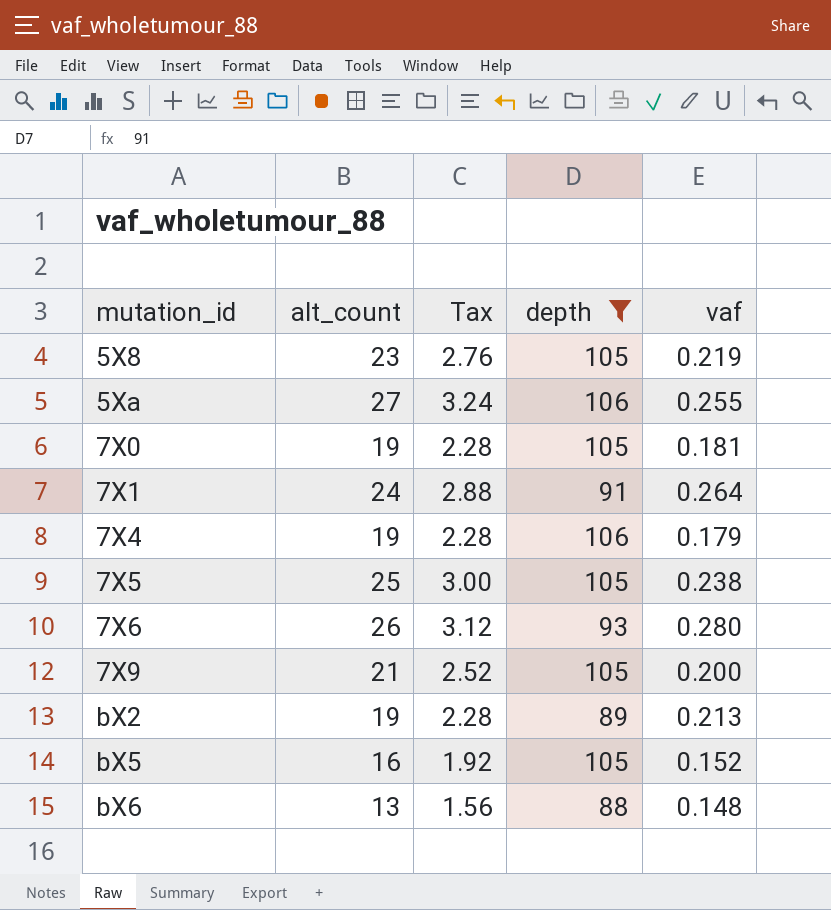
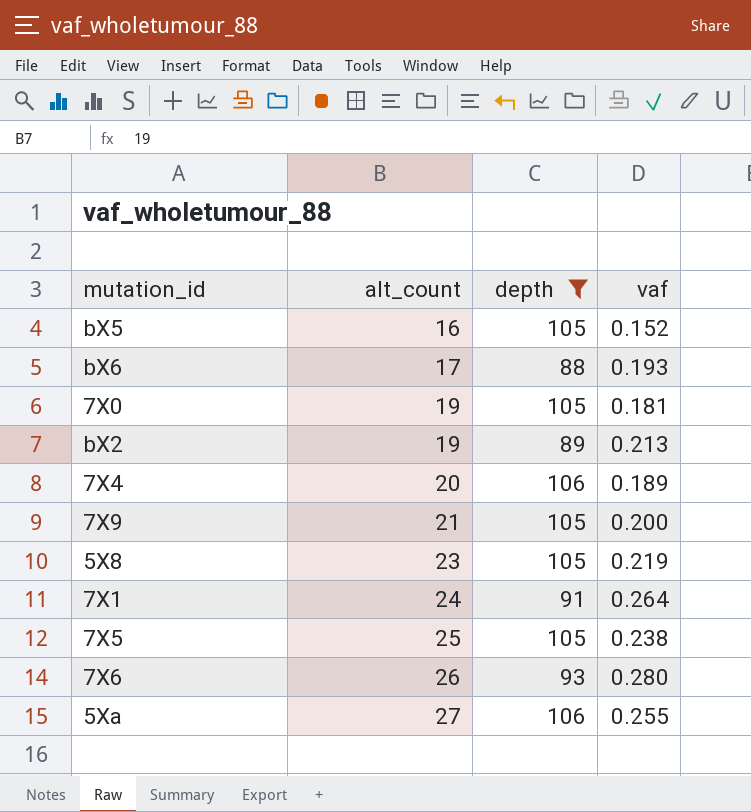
row order: mutation_id ascending -> alt_count ascending
column Tax | formula: [alt_count] * 0.12 -> none
bX6 | alt_count: 13 -> 17
bX6 | vaf: 0.148 -> 0.193
7X4 | alt_count: 19 -> 20
7X4 | vaf: 0.179 -> 0.189

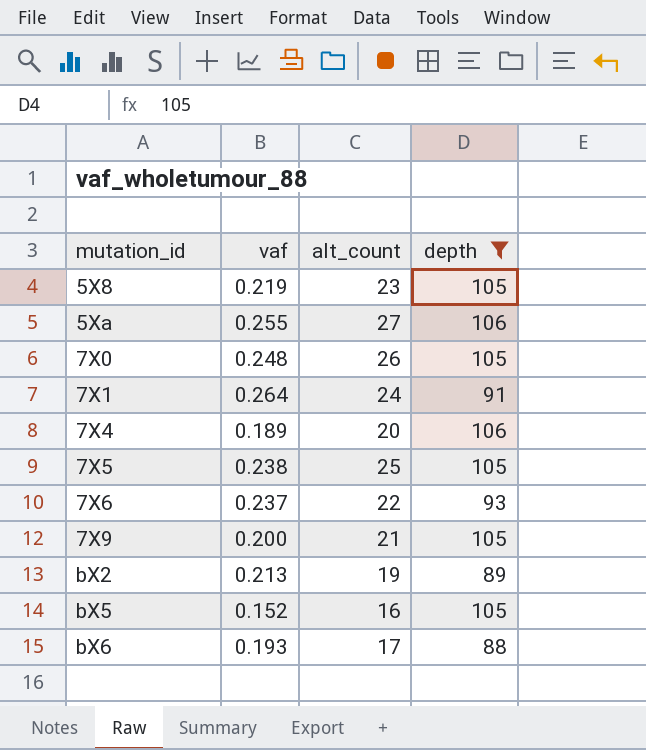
row order: alt_count ascending -> mutation_id ascending
column vaf | position: 4 -> 2
7X0 | vaf: 0.181 -> 0.248
7X0 | alt_count: 19 -> 26
7X6 | vaf: 0.280 -> 0.237
7X6 | alt_count: 26 -> 22

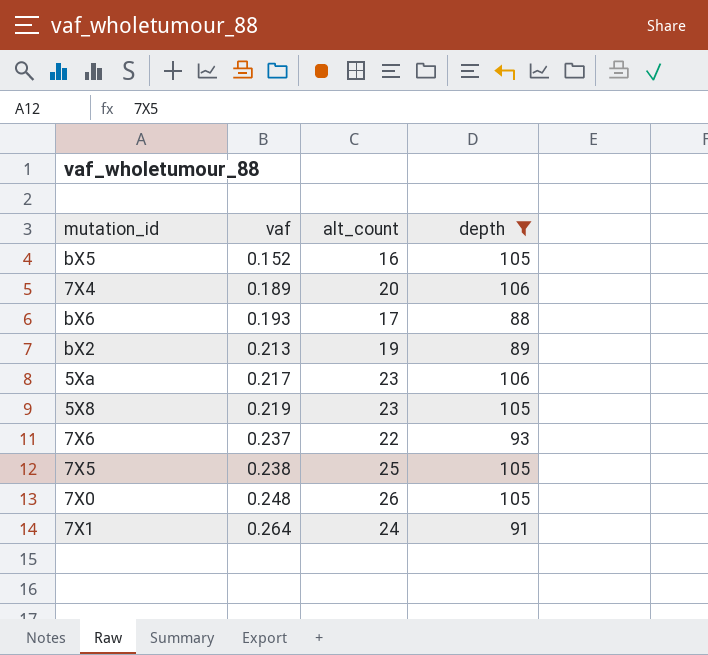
row order: mutation_id ascending -> vaf ascending
row 7X9: 0.200 | 21 | 105 -> none
5Xa | vaf: 0.255 -> 0.217
5Xa | alt_count: 27 -> 23

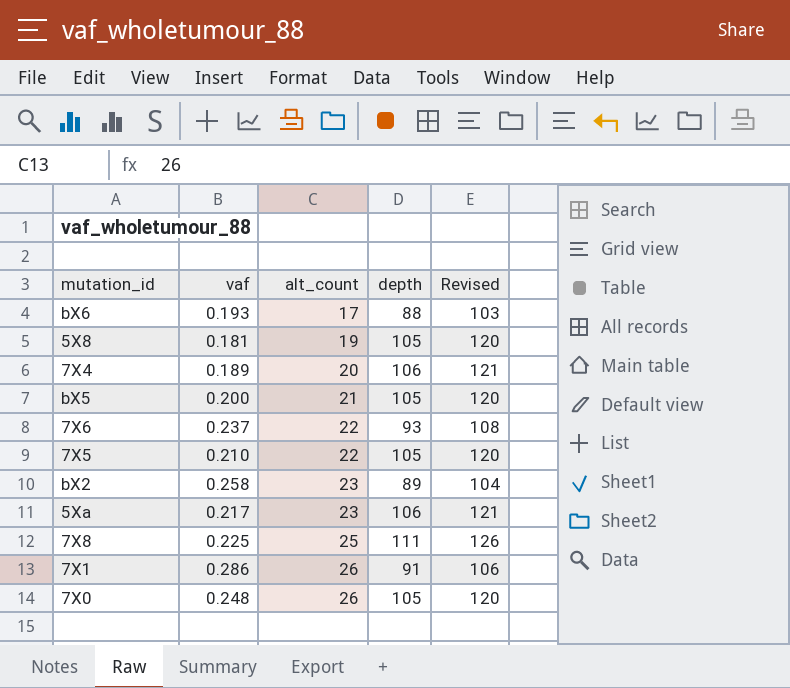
filter: depth != 111 -> none
row order: vaf ascending -> alt_count ascending
column Revised | formula: none -> [depth] + 15
5X8 | vaf: 0.219 -> 0.181
5X8 | alt_count: 23 -> 19
bX5 | vaf: 0.152 -> 0.200
bX5 | alt_count: 16 -> 21
7X5 | vaf: 0.238 -> 0.210
7X5 | alt_count: 25 -> 22
bX2 | vaf: 0.213 -> 0.258
bX2 | alt_count: 19 -> 23
7X1 | vaf: 0.264 -> 0.286
7X1 | alt_count: 24 -> 26

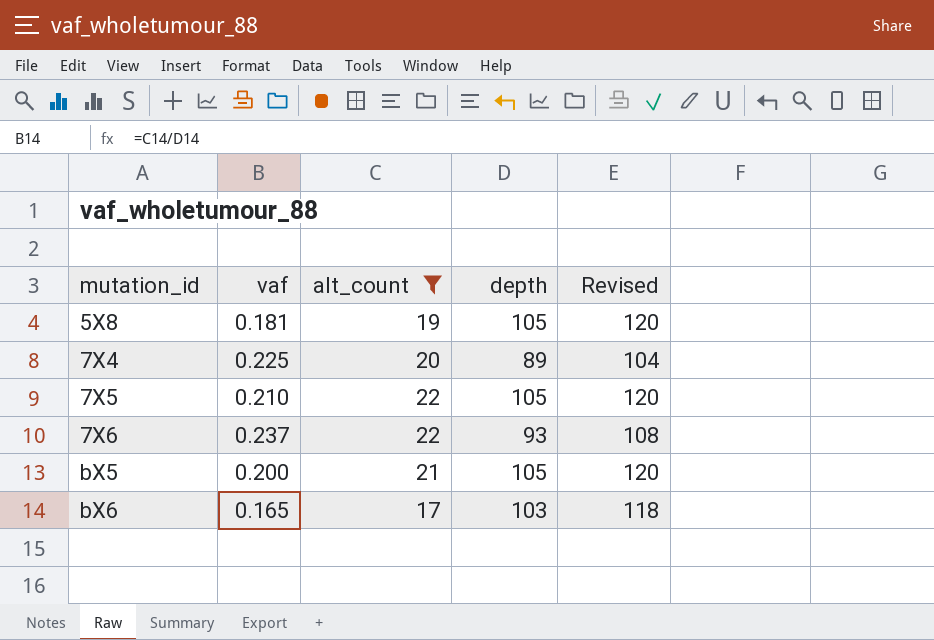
filter: none -> alt_count <= 22
row order: alt_count ascending -> mutation_id ascending
7X4 | vaf: 0.189 -> 0.225
7X4 | depth: 106 -> 89
7X4 | Revised: 121 -> 104
bX6 | vaf: 0.193 -> 0.165
bX6 | depth: 88 -> 103
bX6 | Revised: 103 -> 118

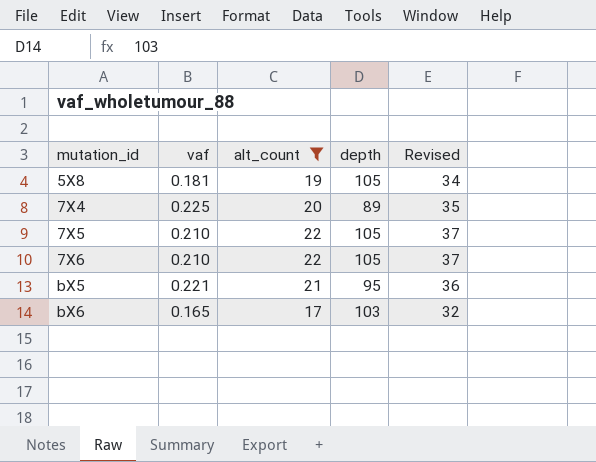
column Revised | formula: [depth] + 15 -> [alt_count] + 15
7X6 | vaf: 0.237 -> 0.210
7X6 | depth: 93 -> 105
bX5 | vaf: 0.200 -> 0.221
bX5 | depth: 105 -> 95

